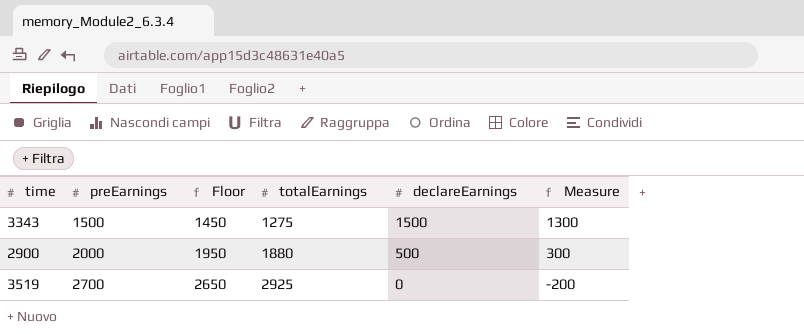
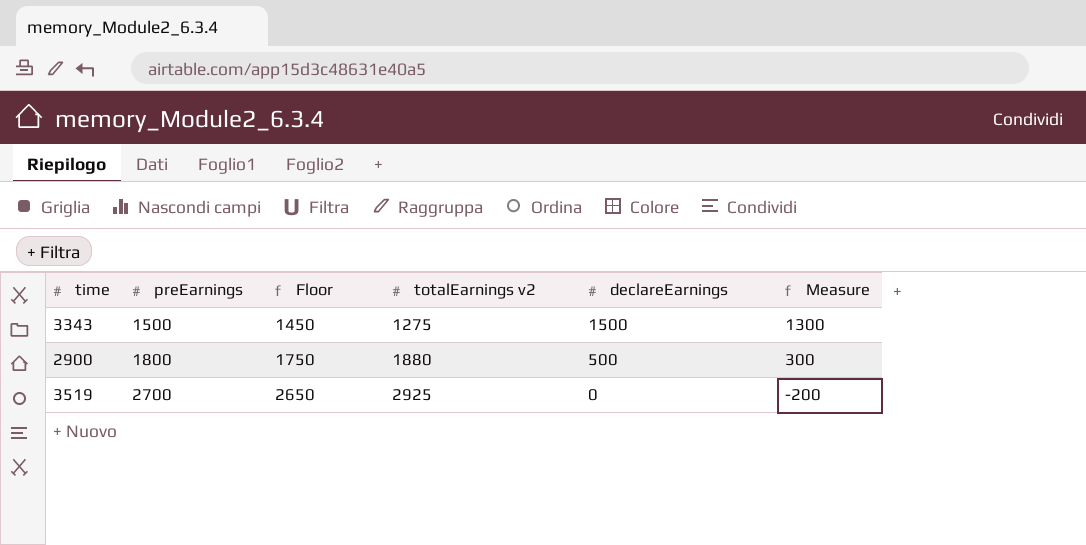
column name: totalEarnings -> totalEarnings v2
2900 | preEarnings: 2000 -> 1800
2900 | Floor: 1950 -> 1750

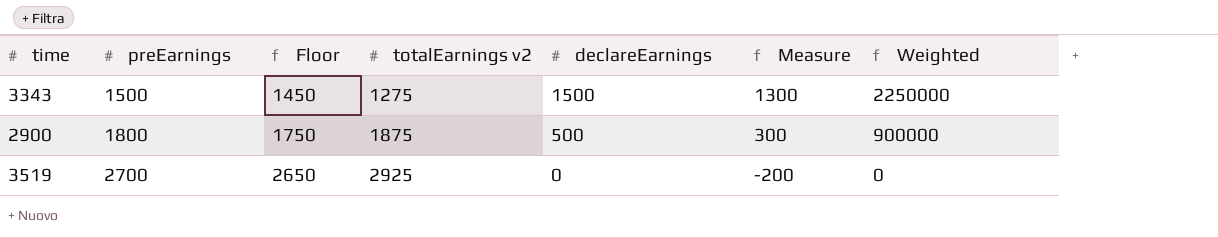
column Weighted | formula: none -> [preEarnings] * [declareEarnings]
2900 | totalEarnings v2: 1880 -> 1875

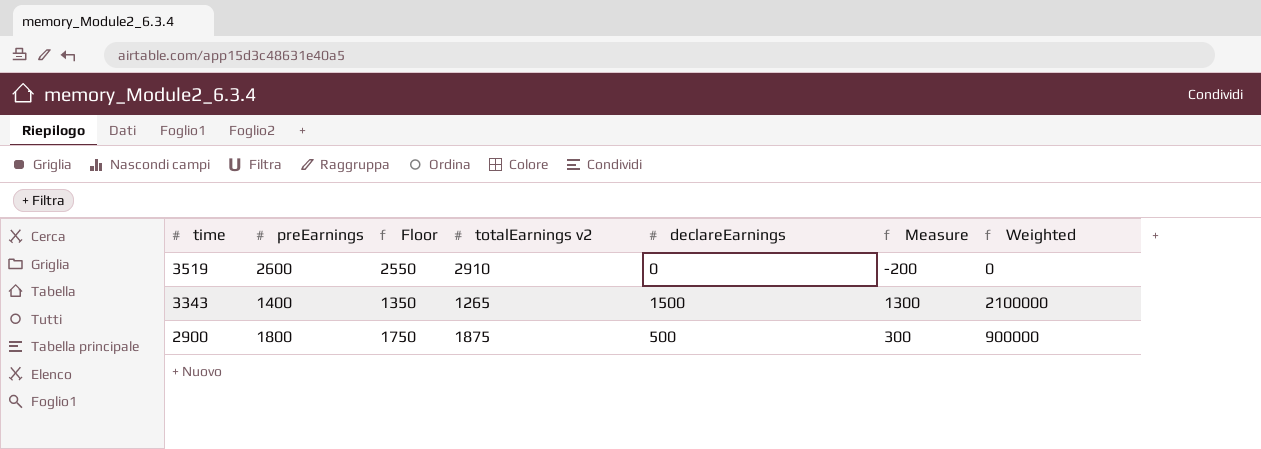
row order: preEarnings ascending -> time descending
3519 | preEarnings: 2700 -> 2600
3519 | Floor: 2650 -> 2550
3519 | totalEarnings v2: 2925 -> 2910
3343 | preEarnings: 1500 -> 1400
3343 | Floor: 1450 -> 1350
3343 | totalEarnings v2: 1275 -> 1265
3343 | Weighted: 2250000 -> 2100000

